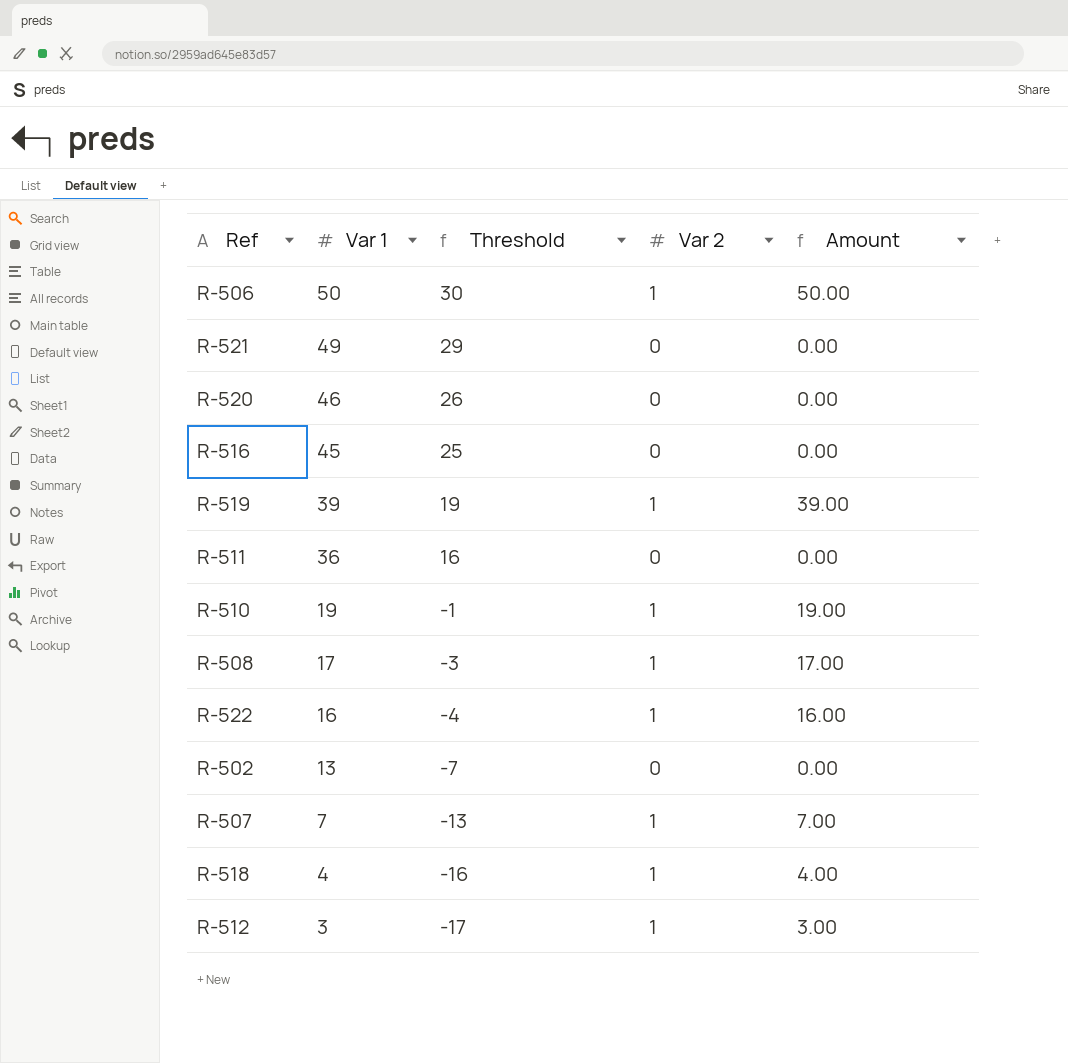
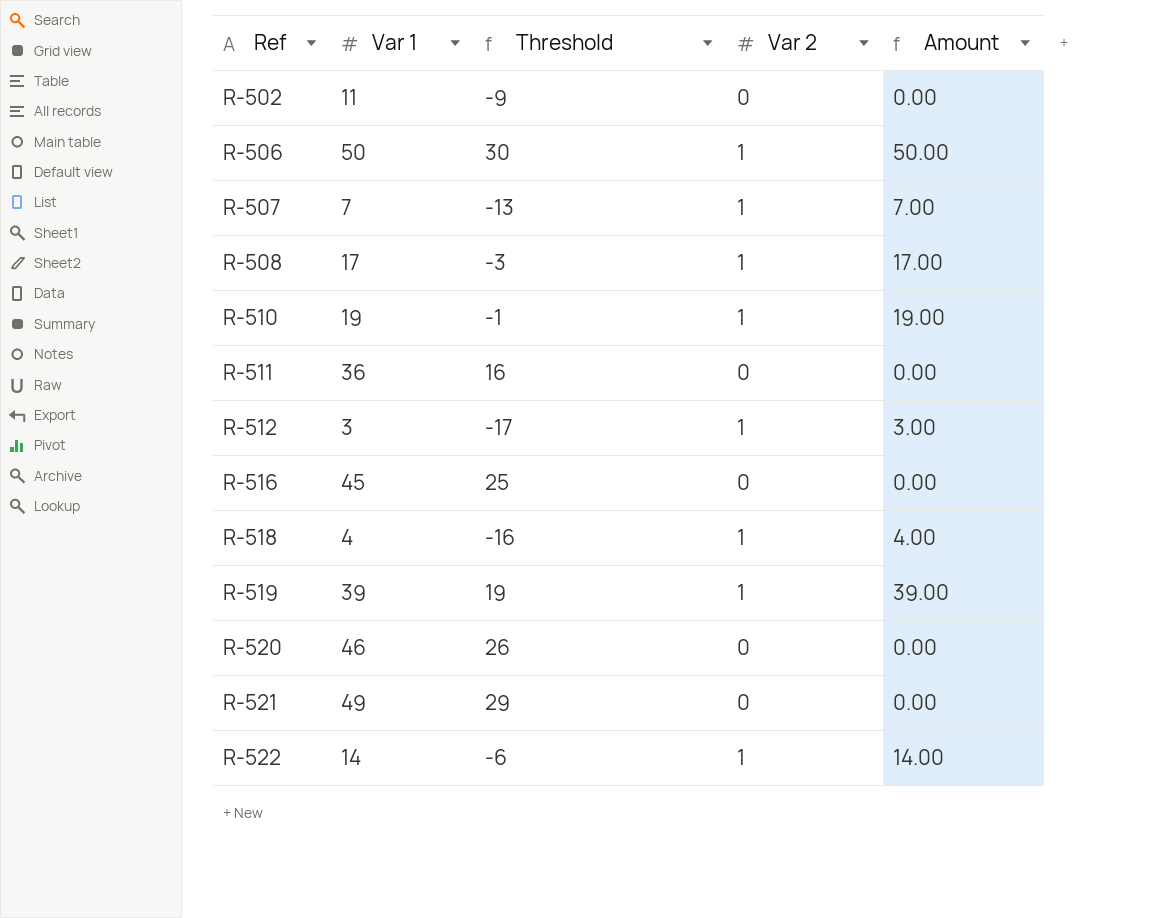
row order: Var 1 descending -> Ref ascending
R-502 | Var 1: 13 -> 11
R-502 | Threshold: -7 -> -9
R-522 | Var 1: 16 -> 14
R-522 | Threshold: -4 -> -6
R-522 | Amount: 16.00 -> 14.00

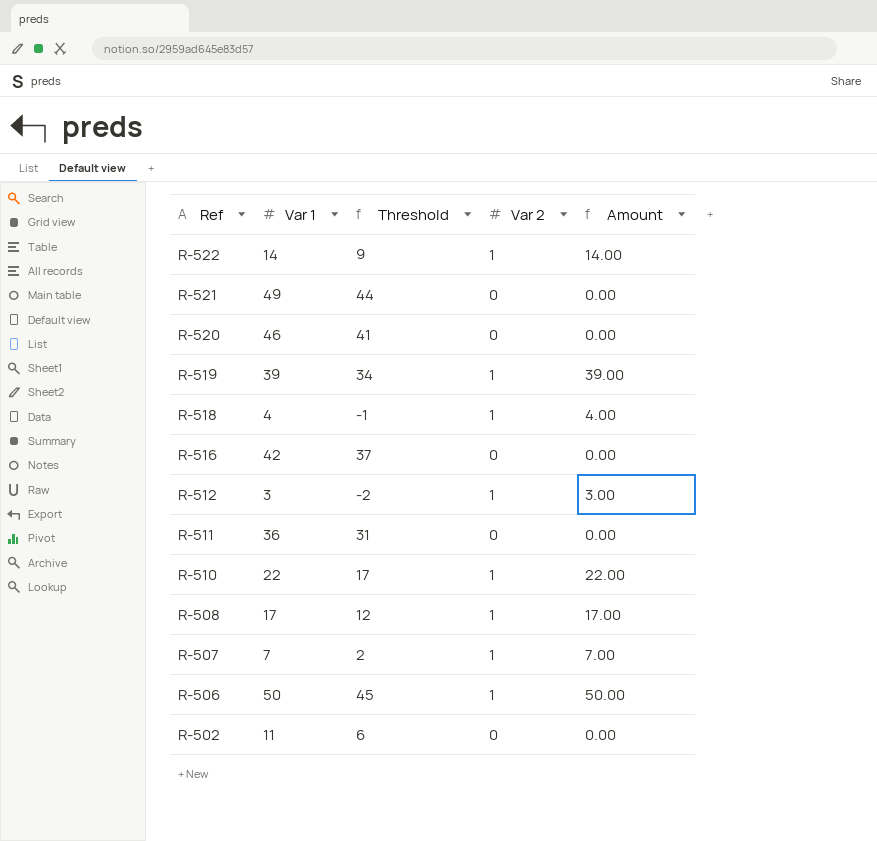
row order: Ref ascending -> Ref descending
column Threshold | formula: [Var 1] - 20 -> [Var 1] - 5
R-516 | Var 1: 45 -> 42
R-510 | Var 1: 19 -> 22
R-510 | Amount: 19.00 -> 22.00

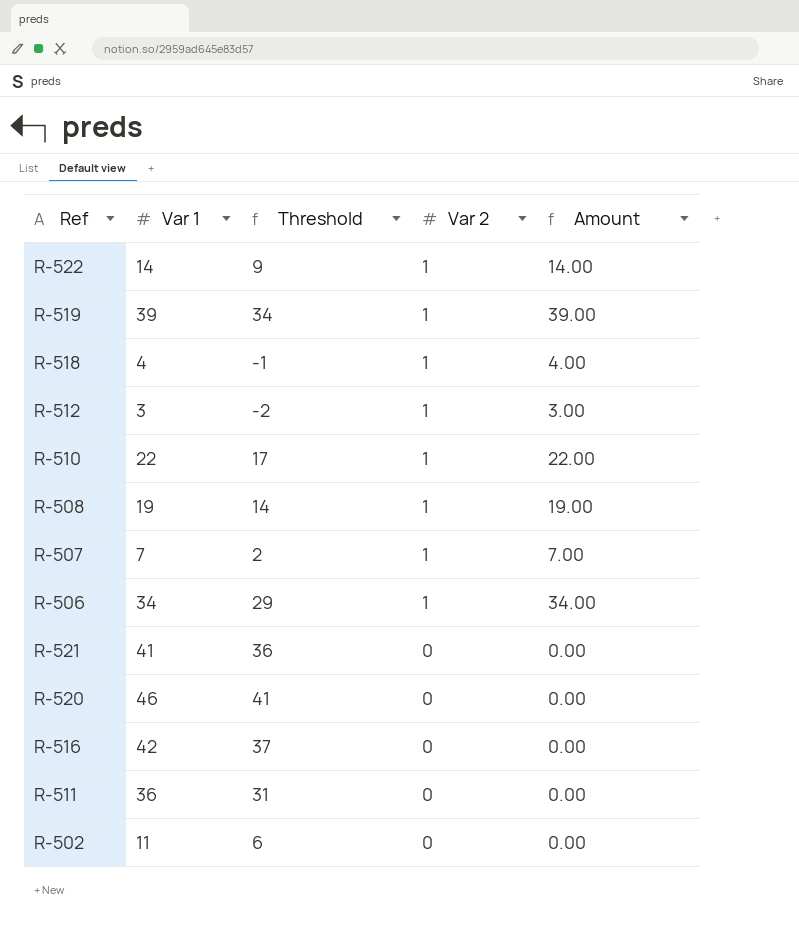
row order: Ref descending -> Var 2 descending
R-508 | Var 1: 17 -> 19
R-508 | Threshold: 12 -> 14
R-508 | Amount: 17.00 -> 19.00
R-506 | Var 1: 50 -> 34
R-506 | Threshold: 45 -> 29
R-506 | Amount: 50.00 -> 34.00
R-521 | Var 1: 49 -> 41
R-521 | Threshold: 44 -> 36

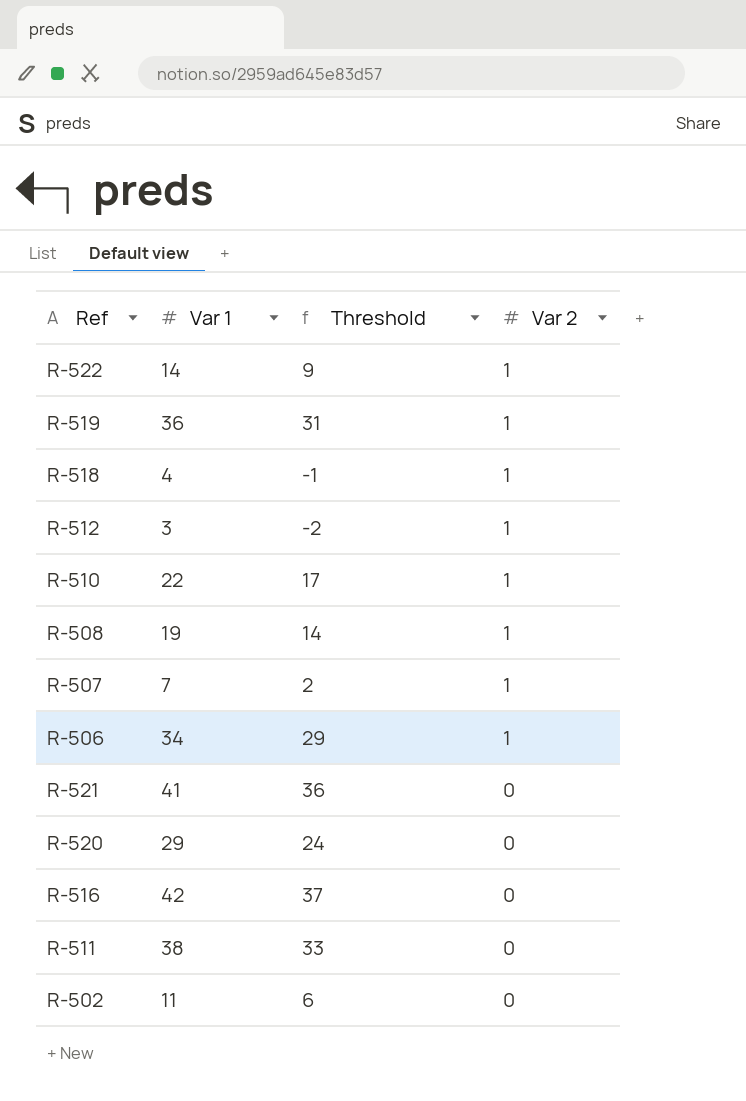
column Amount | formula: [Var 1] * [Var 2] -> none
R-519 | Var 1: 39 -> 36
R-519 | Threshold: 34 -> 31
R-520 | Var 1: 46 -> 29
R-520 | Threshold: 41 -> 24
R-511 | Var 1: 36 -> 38
R-511 | Threshold: 31 -> 33

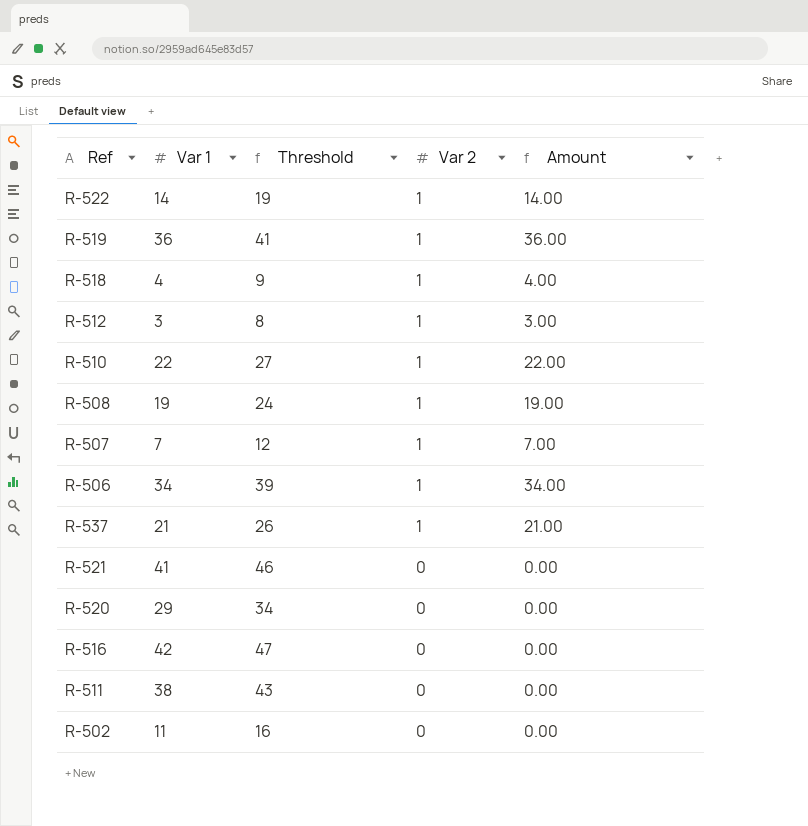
column Threshold | formula: [Var 1] - 5 -> [Var 1] + 5
column Amount | formula: none -> [Var 1] * [Var 2]
row R-537: none -> 21 | 26 | 1 | 21.00

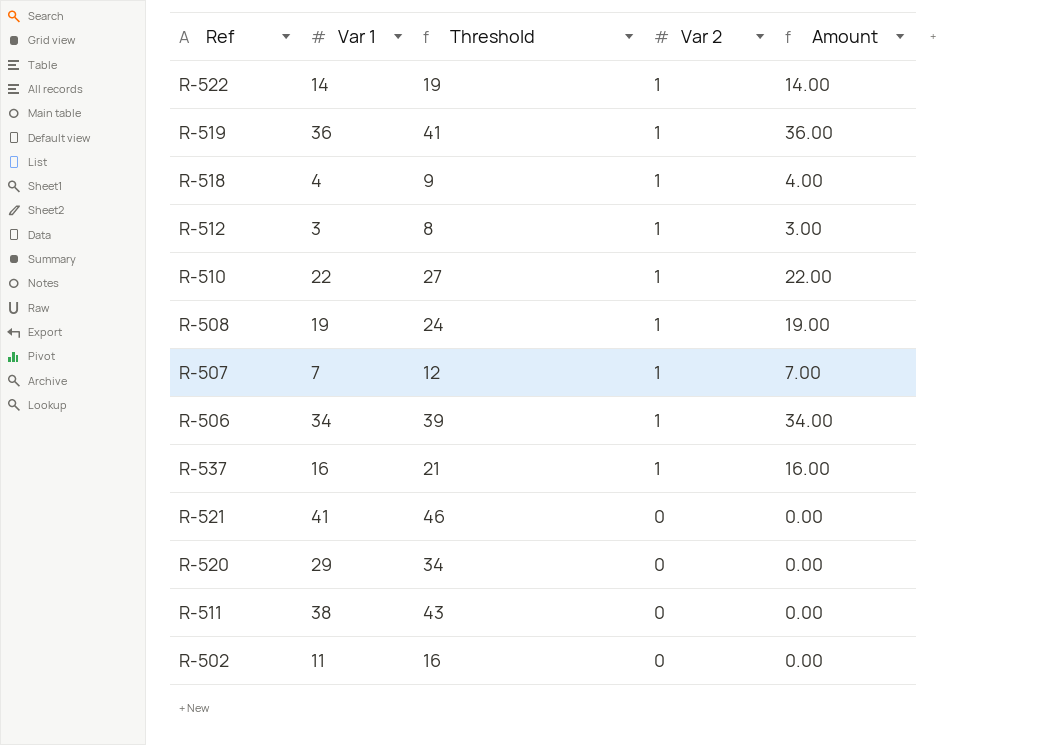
row R-516: 42 | 47 | 0 | 0.00 -> none
R-537 | Var 1: 21 -> 16
R-537 | Threshold: 26 -> 21
R-537 | Amount: 21.00 -> 16.00

